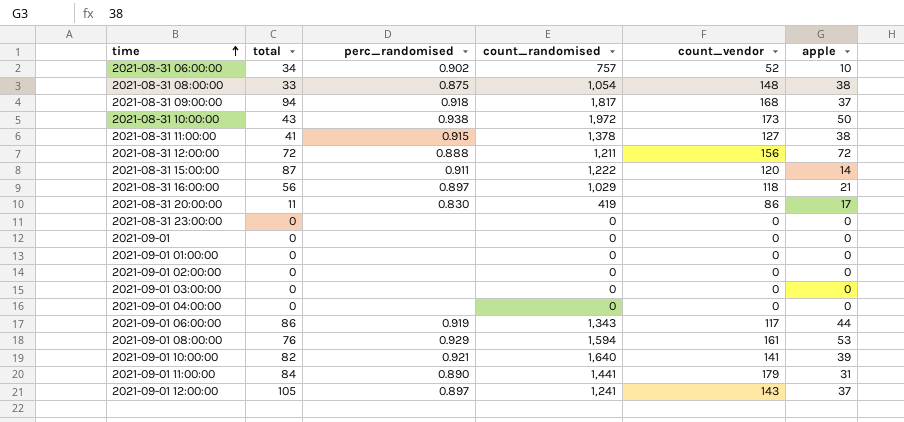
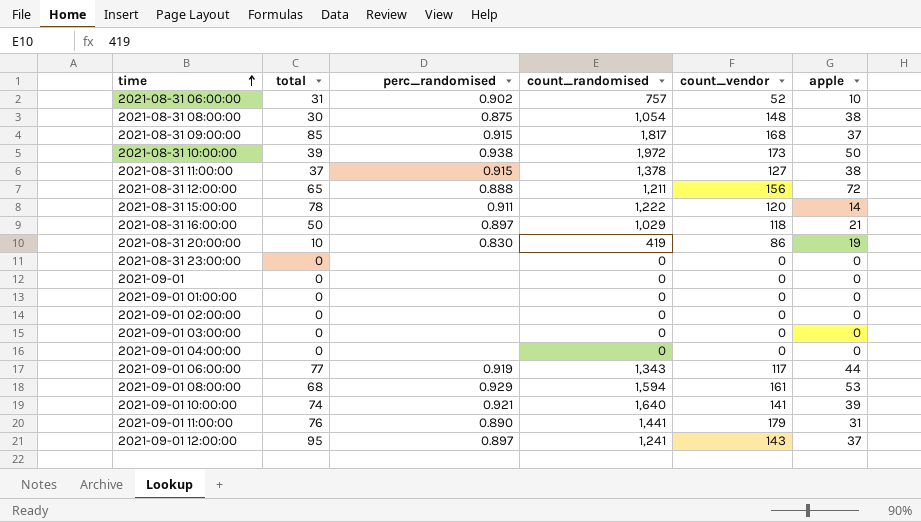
2021-08-31 06:00:00 | total: 34 -> 31
2021-08-31 08:00:00 | total: 33 -> 30
2021-08-31 09:00:00 | total: 94 -> 85
2021-08-31 09:00:00 | perc_randomised: 0.918 -> 0.915
2021-08-31 10:00:00 | total: 43 -> 39
2021-08-31 11:00:00 | total: 41 -> 37
2021-08-31 12:00:00 | total: 72 -> 65
2021-08-31 15:00:00 | total: 87 -> 78
2021-08-31 16:00:00 | total: 56 -> 50
2021-08-31 20:00:00 | total: 11 -> 10
2021-08-31 20:00:00 | apple: 17 -> 19
2021-09-01 06:00:00 | total: 86 -> 77
2021-09-01 08:00:00 | total: 76 -> 68
2021-09-01 10:00:00 | total: 82 -> 74
2021-09-01 11:00:00 | total: 84 -> 76
2021-09-01 12:00:00 | total: 105 -> 95

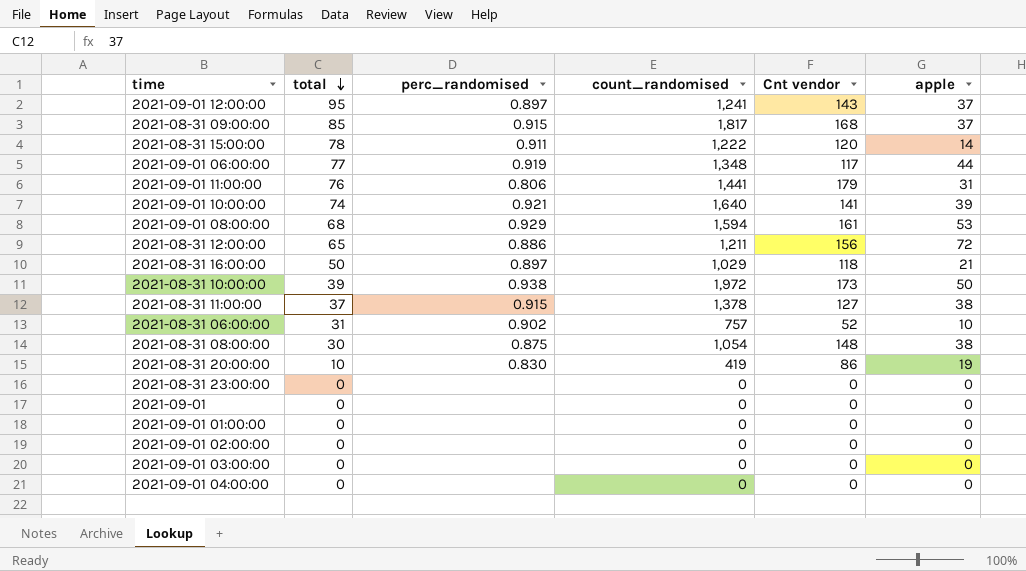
row order: time ascending -> total descending
column name: count_vendor -> Cnt vendor
2021-09-01 06:00:00 | count_randomised: 1,343 -> 1,348
2021-09-01 11:00:00 | perc_randomised: 0.890 -> 0.806
2021-08-31 12:00:00 | perc_randomised: 0.888 -> 0.886

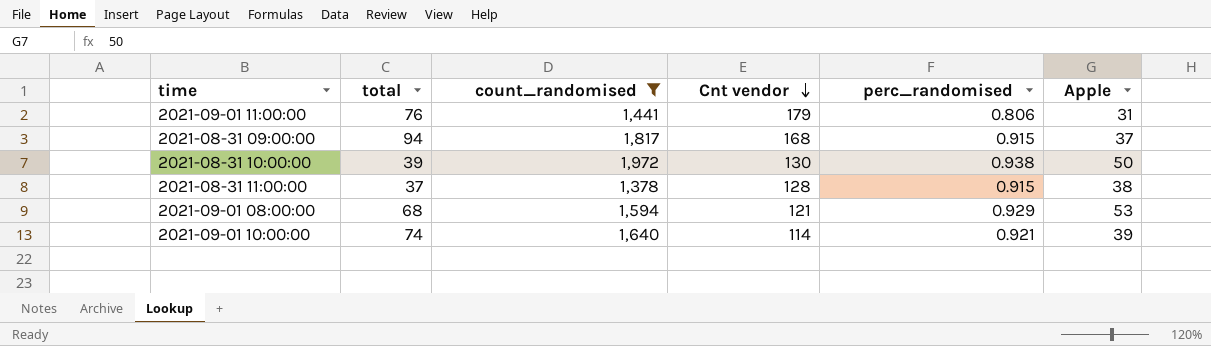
filter: none -> count_randomised >= 1,378
row order: total descending -> Cnt vendor descending
column perc_randomised | position: 3 -> 5
column name: apple -> Apple
2021-08-31 09:00:00 | total: 85 -> 94
2021-08-31 10:00:00 | Cnt vendor: 173 -> 130
2021-08-31 11:00:00 | Cnt vendor: 127 -> 128
2021-09-01 08:00:00 | Cnt vendor: 161 -> 121
2021-09-01 10:00:00 | Cnt vendor: 141 -> 114

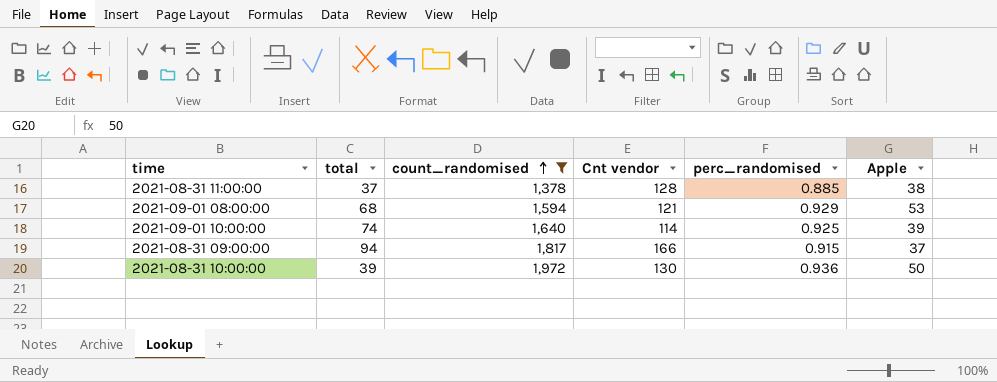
row order: Cnt vendor descending -> count_randomised ascending
row 2021-09-01 11:00:00: 76 | 1,441 | 179 | 0.806 | 31 -> none
2021-08-31 11:00:00 | perc_randomised: 0.915 -> 0.885
2021-09-01 10:00:00 | perc_randomised: 0.921 -> 0.925
2021-08-31 09:00:00 | Cnt vendor: 168 -> 166
2021-08-31 10:00:00 | perc_randomised: 0.938 -> 0.936

